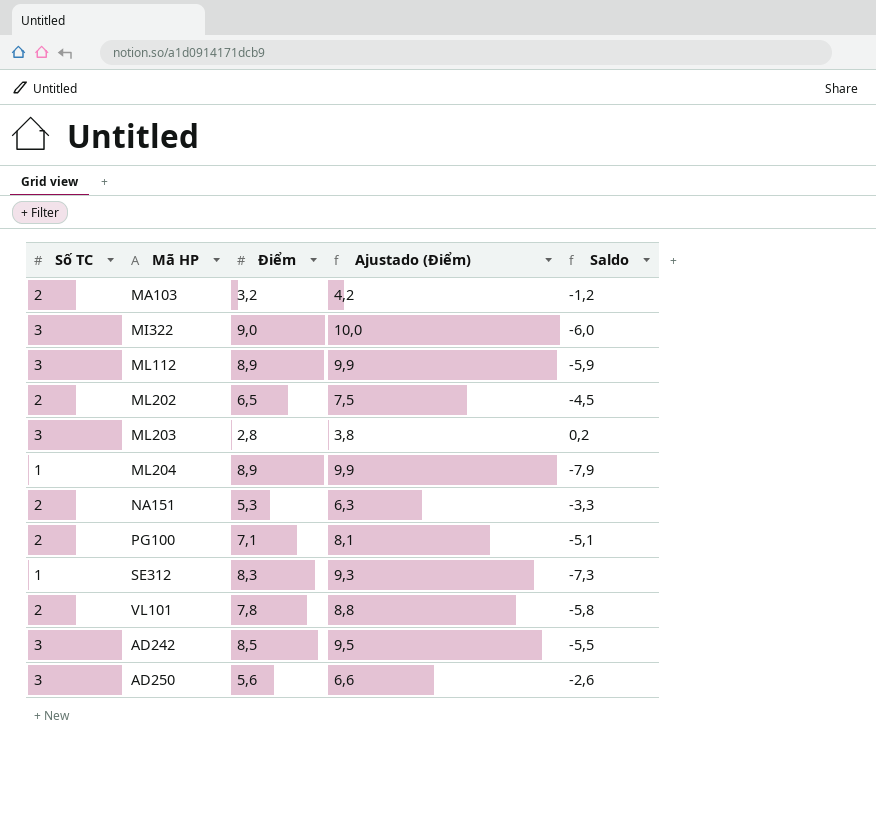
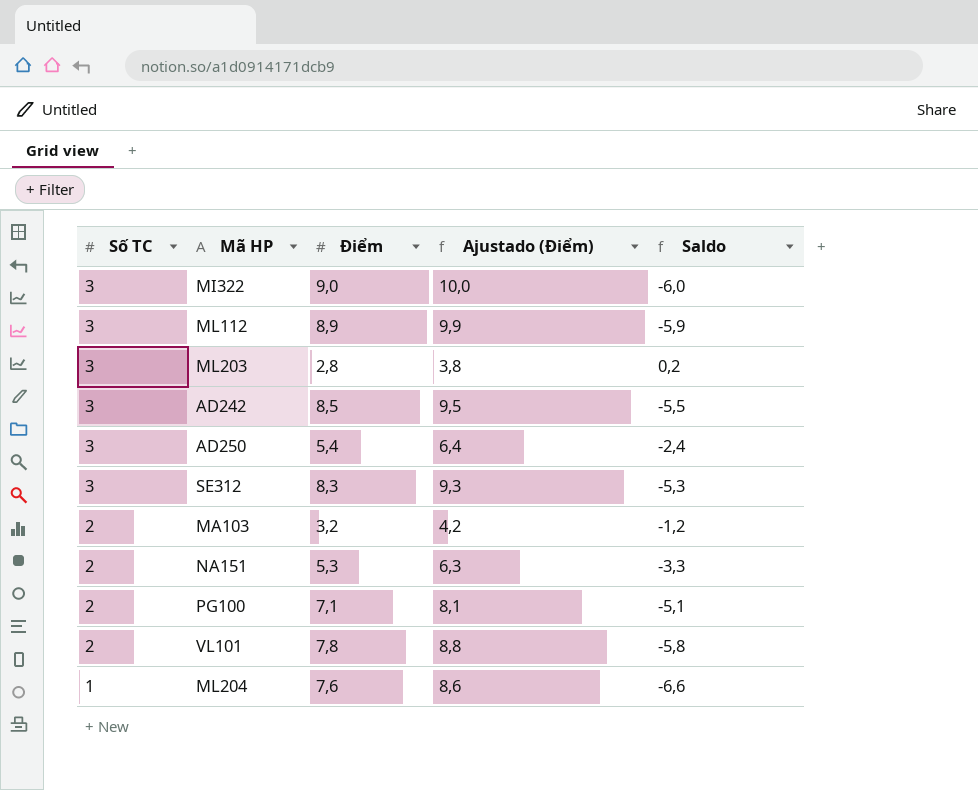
row order: none -> Số TC descending
row ML202: 2 | 6,5 | 7,5 | -4,5 -> none
AD250 | Điểm: 5,6 -> 5,4
AD250 | Ajustado (Điểm): 6,6 -> 6,4
AD250 | Saldo: -2,6 -> -2,4
SE312 | Số TC: 1 -> 3
SE312 | Saldo: -7,3 -> -5,3
ML204 | Điểm: 8,9 -> 7,6
ML204 | Ajustado (Điểm): 9,9 -> 8,6
ML204 | Saldo: -7,9 -> -6,6

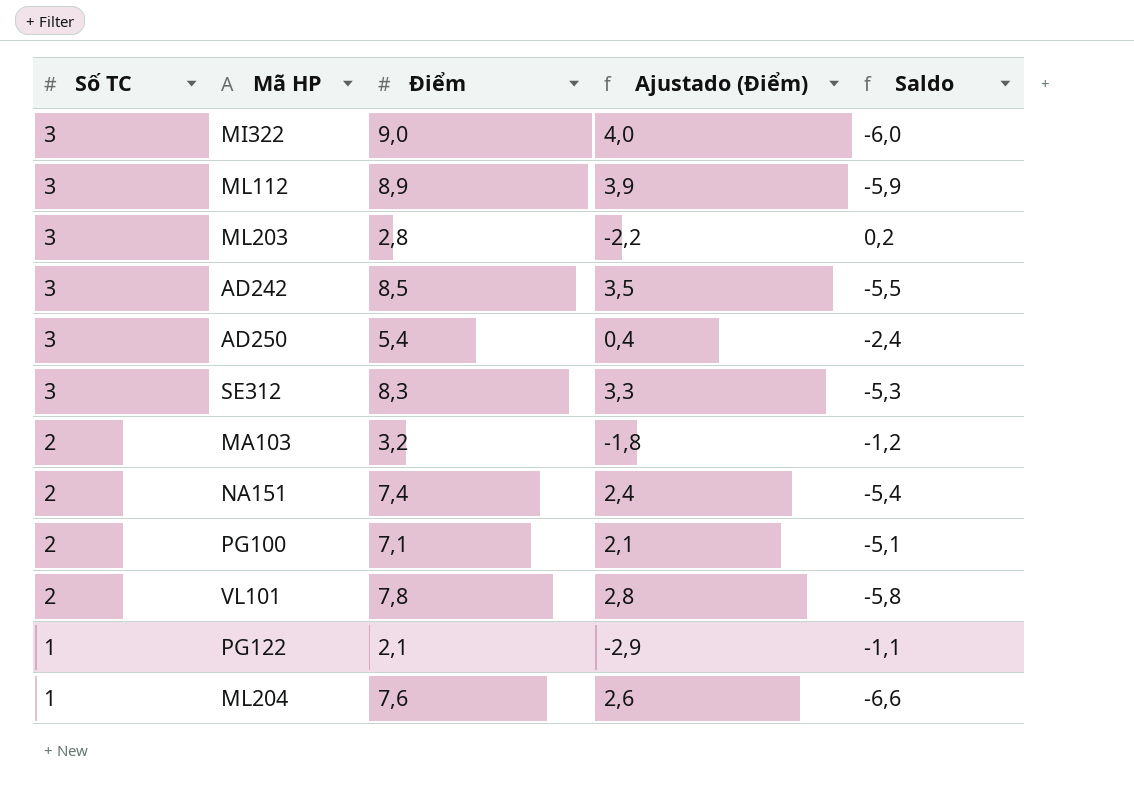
column Ajustado (Điểm) | formula: [Điểm] + 1 -> [Điểm] - 5
NA151 | Điểm: 5,3 -> 7,4
NA151 | Saldo: -3,3 -> -5,4
row PG122: none -> 1 | 2,1 | -2,9 | -1,1

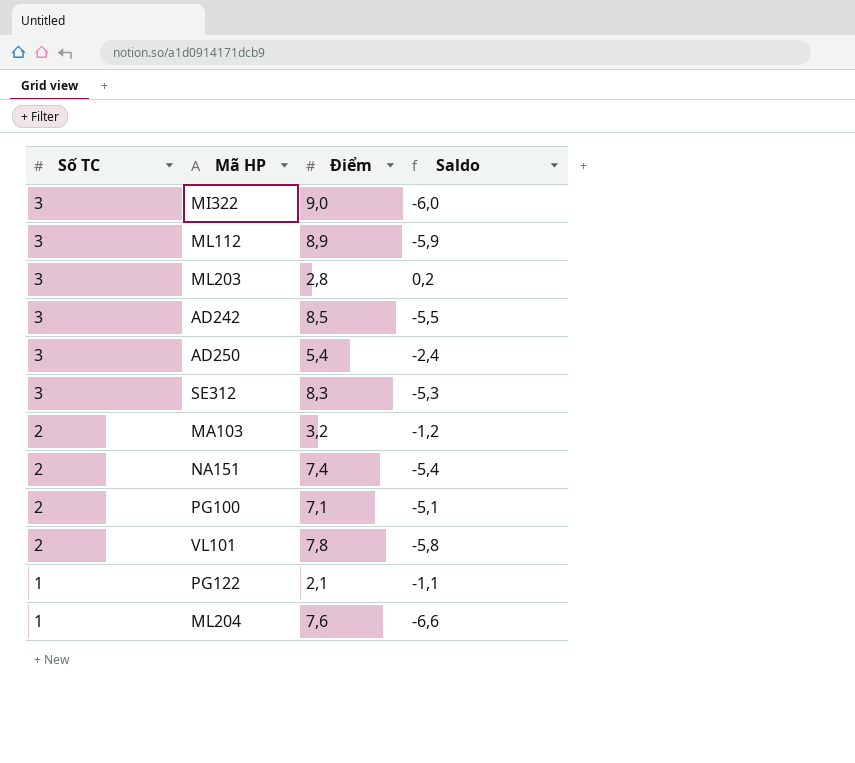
column Ajustado (Điểm) | formula: [Điểm] - 5 -> none

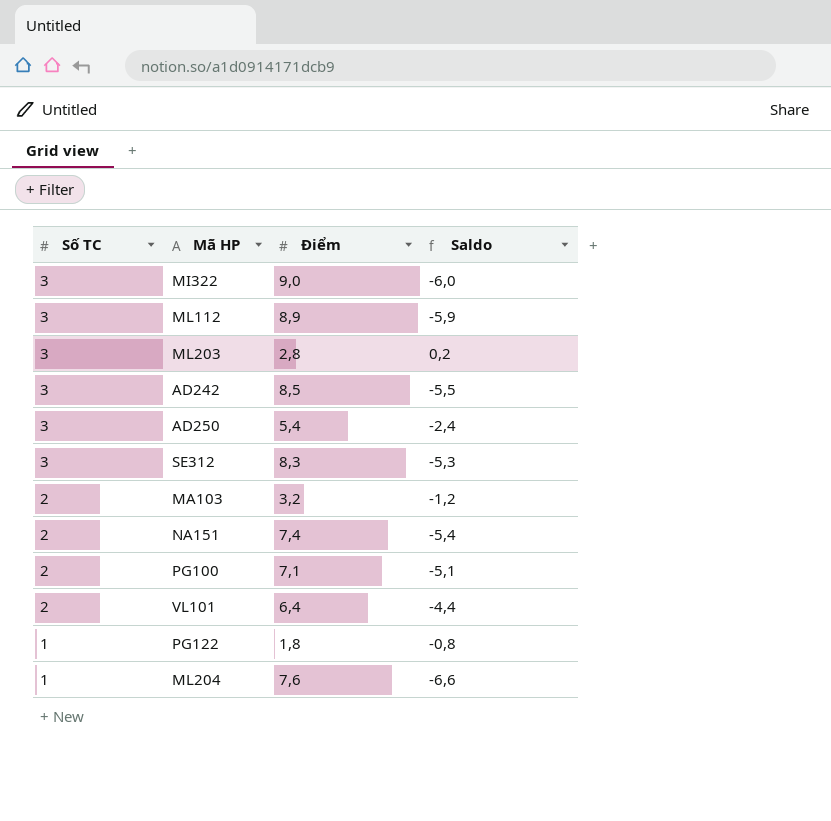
VL101 | Điểm: 7,8 -> 6,4
VL101 | Saldo: -5,8 -> -4,4
PG122 | Điểm: 2,1 -> 1,8
PG122 | Saldo: -1,1 -> -0,8

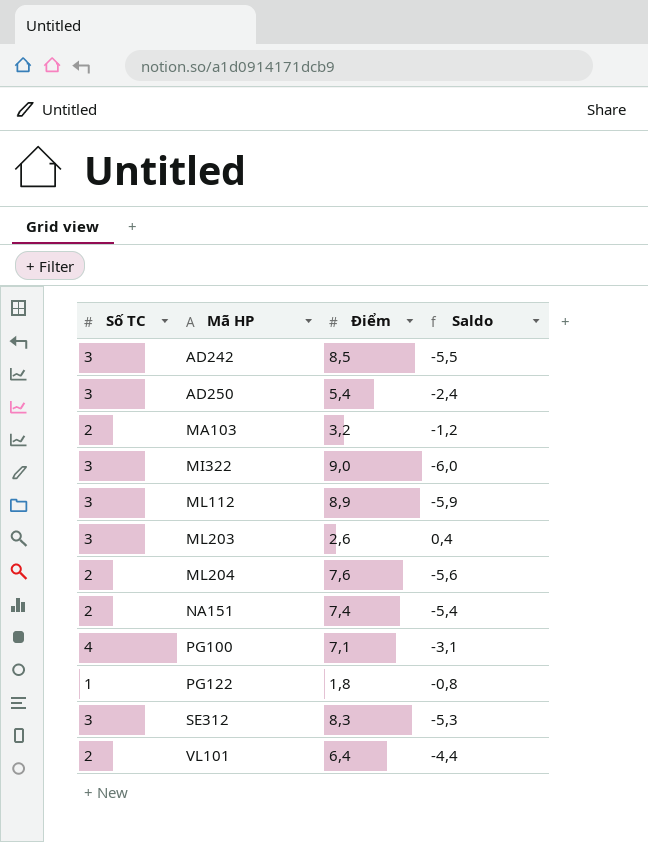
row order: Số TC descending -> Mã HP ascending
ML203 | Điểm: 2,8 -> 2,6
ML203 | Saldo: 0,2 -> 0,4
ML204 | Số TC: 1 -> 2
ML204 | Saldo: -6,6 -> -5,6
PG100 | Số TC: 2 -> 4
PG100 | Saldo: -5,1 -> -3,1

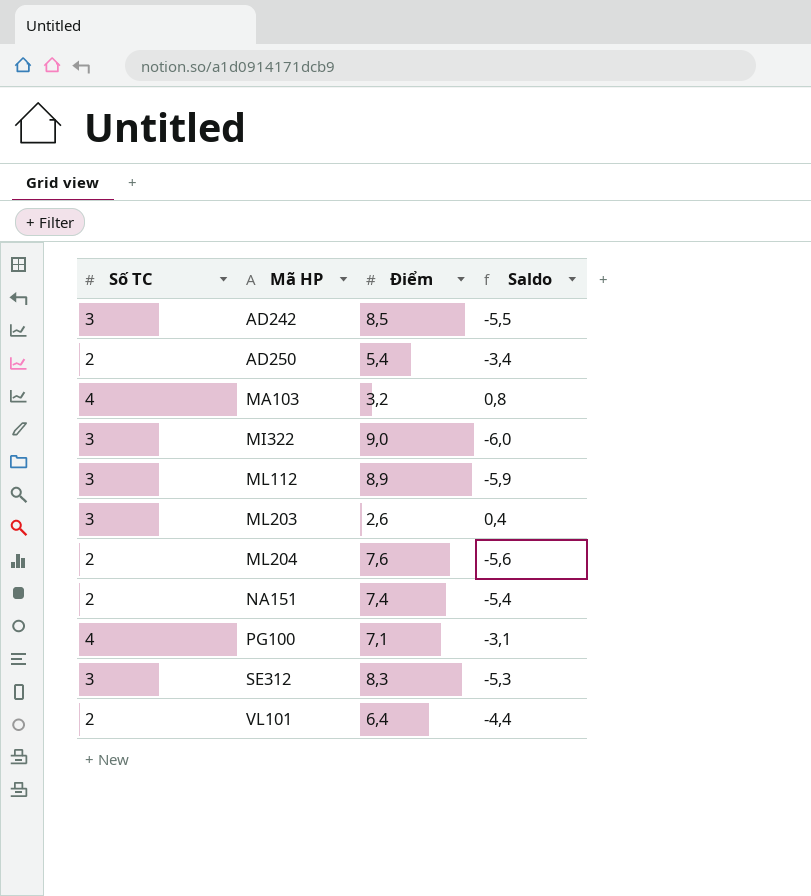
row PG122: 1 | 1,8 | -0,8 -> none
AD250 | Số TC: 3 -> 2
AD250 | Saldo: -2,4 -> -3,4
MA103 | Số TC: 2 -> 4
MA103 | Saldo: -1,2 -> 0,8

